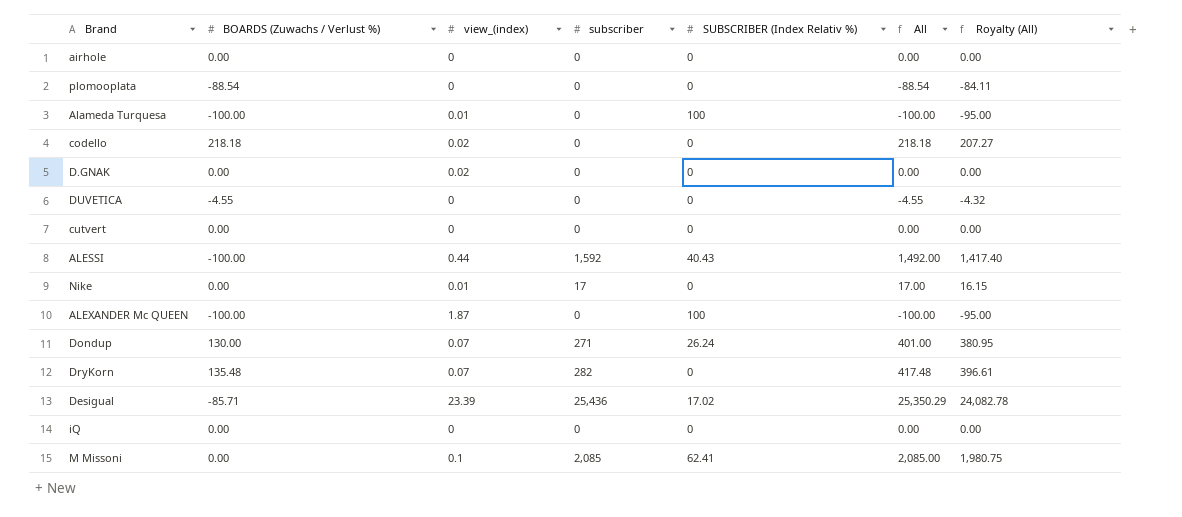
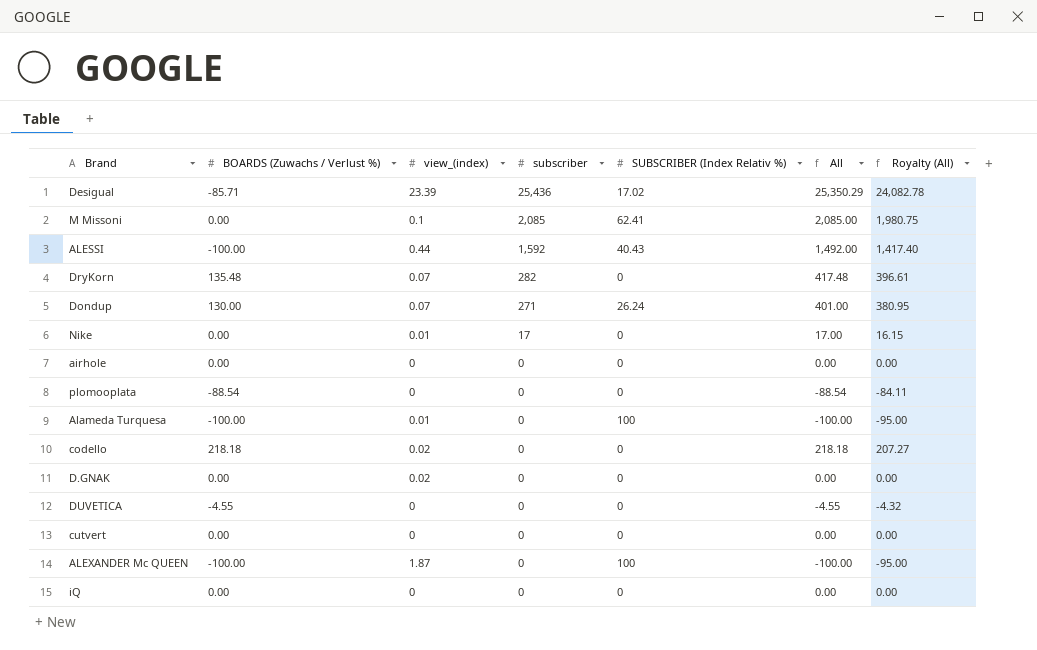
row order: none -> subscriber descending

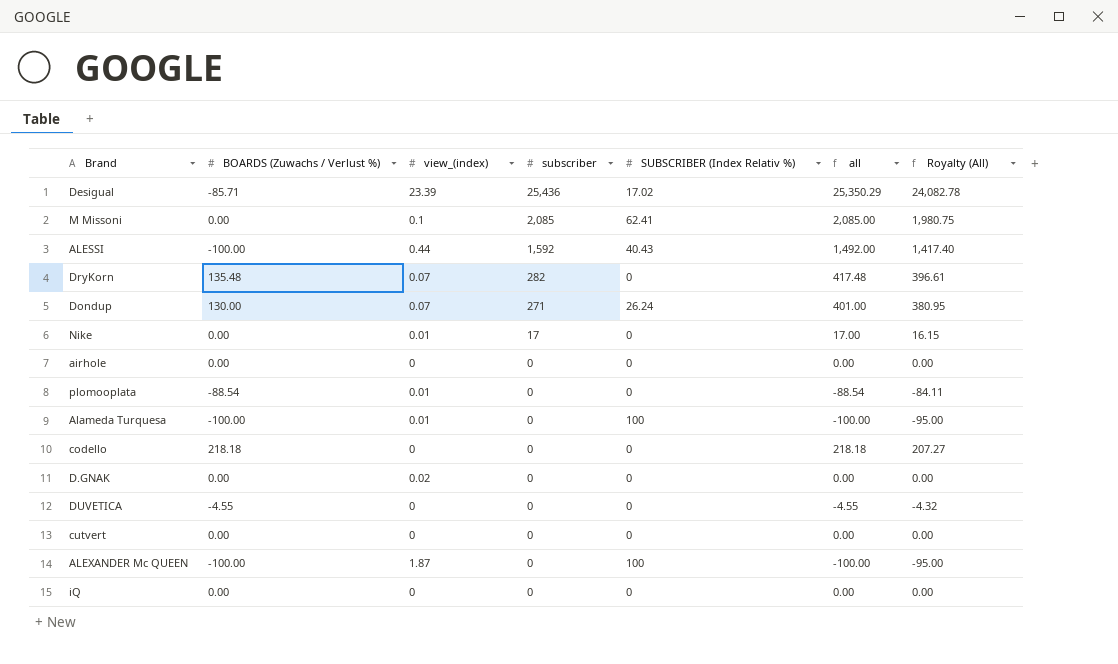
column name: All -> all
plomooplata | view_(index): 0 -> 0.01
codello | view_(index): 0.02 -> 0

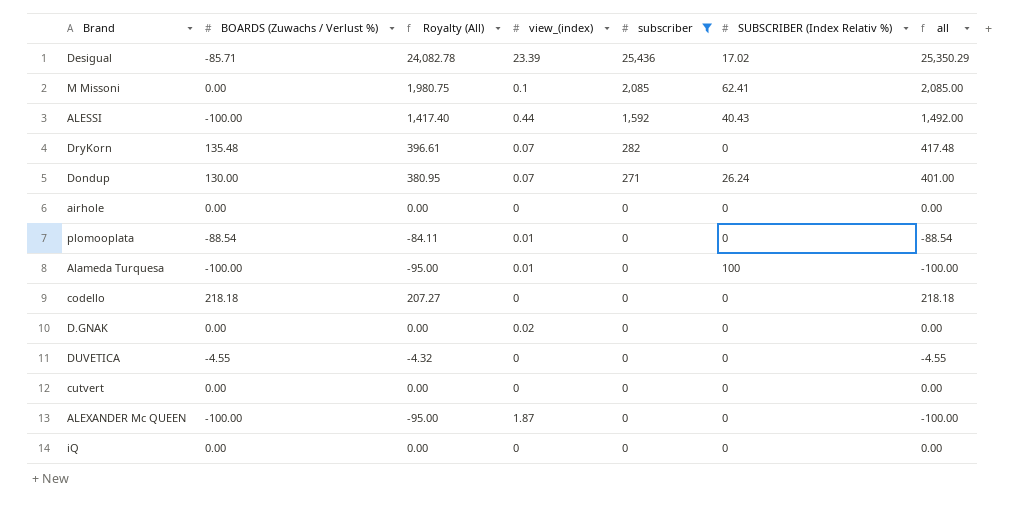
filter: none -> subscriber != 17
column Royalty (All) | position: 7 -> 3
ALEXANDER Mc QUEEN | SUBSCRIBER (Index Relativ %): 100 -> 0

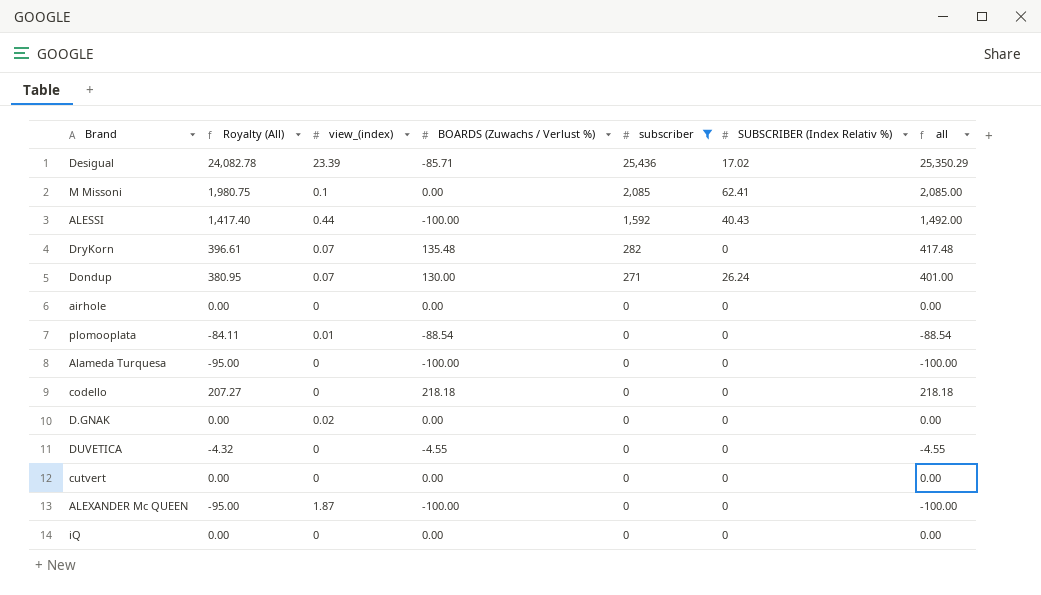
column BOARDS (Zuwachs / Verlust %) | position: 2 -> 4
Alameda Turquesa | view_(index): 0.01 -> 0
Alameda Turquesa | SUBSCRIBER (Index Relativ %): 100 -> 0

